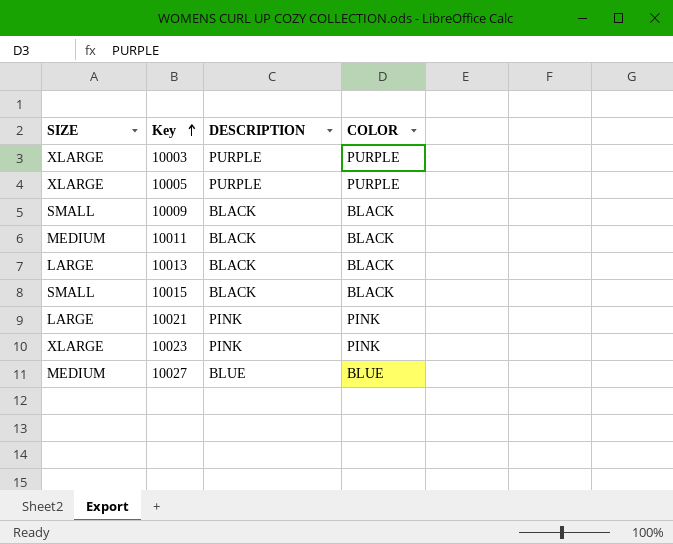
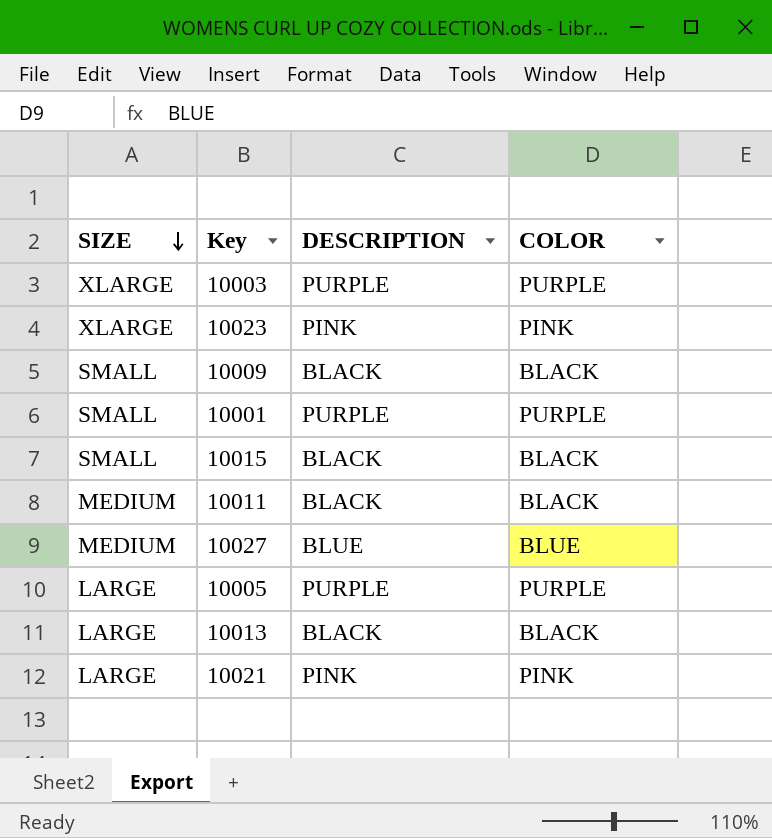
row order: Key ascending -> SIZE descending
row 10001: none -> SMALL | PURPLE | PURPLE
10005 | SIZE: XLARGE -> LARGE

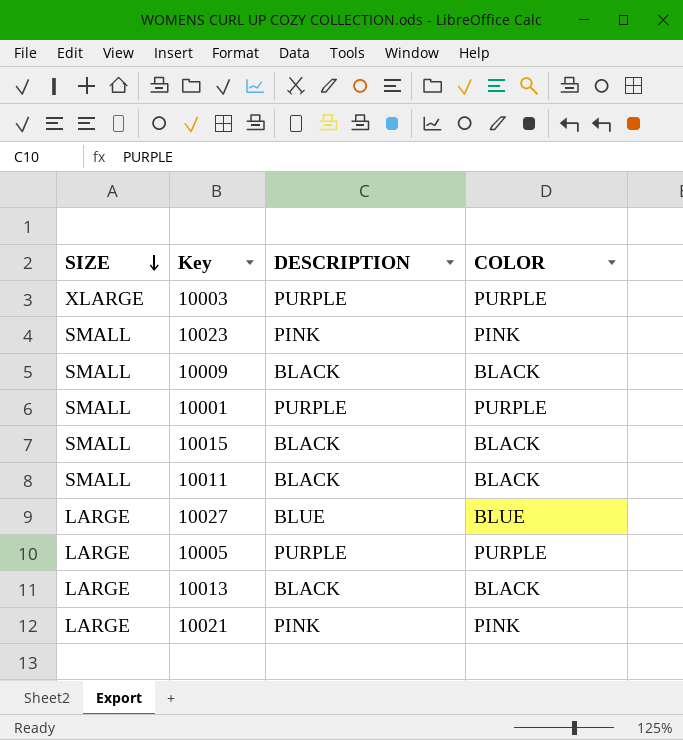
10023 | SIZE: XLARGE -> SMALL
10011 | SIZE: MEDIUM -> SMALL
10027 | SIZE: MEDIUM -> LARGE

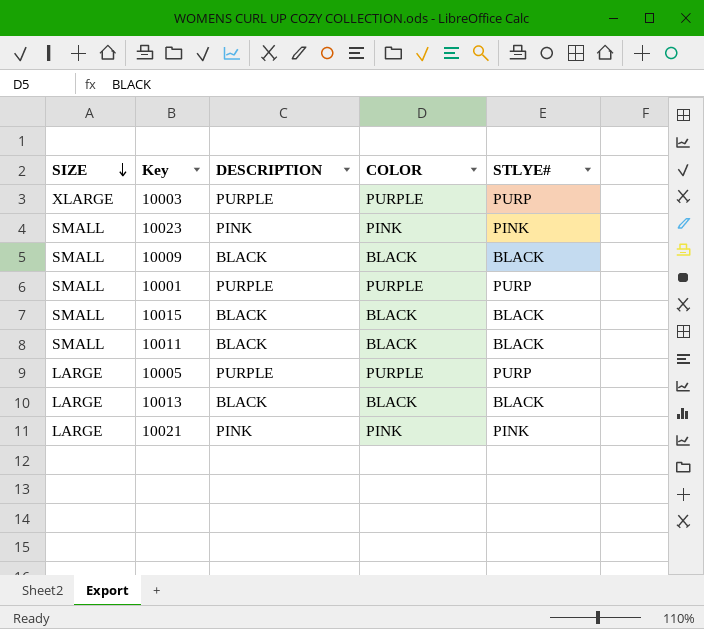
column STLYE# | position: none -> 5
row 10027: LARGE | BLUE | BLUE -> none

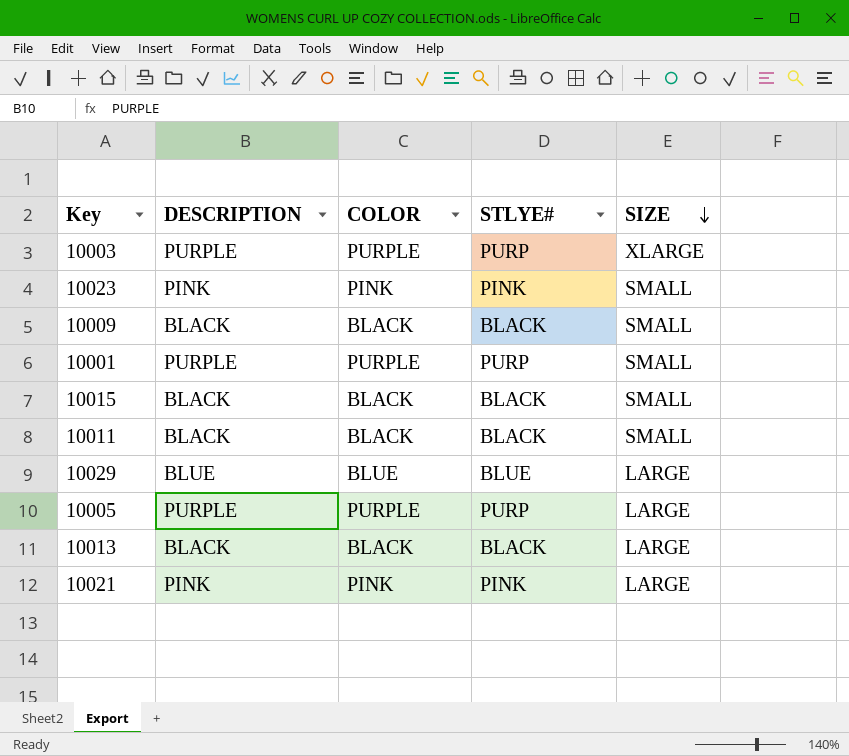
column SIZE | position: 1 -> 5
row 10029: none -> BLUE | BLUE | BLUE | LARGE

